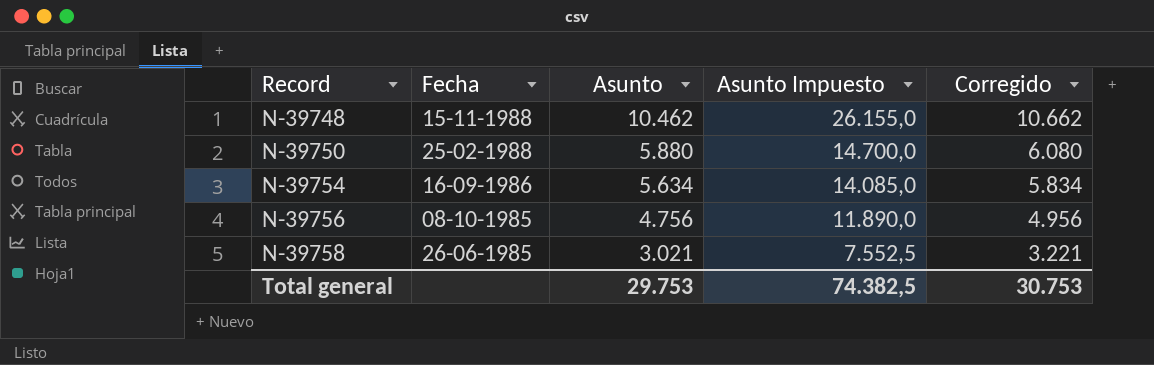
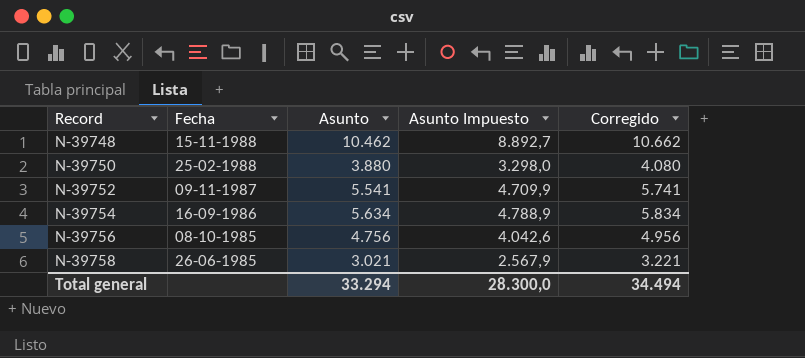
column Asunto Impuesto | formula: [Asunto] * 2,5 -> [Asunto] * 0,85
N-39750 | Asunto: 5.880 -> 3.880
N-39750 | Corregido: 6.080 -> 4.080
row N-39752: none -> 09-11-1987 | 5.541 | 4.709,9 | 5.741
Total general | Asunto: 29.753 -> 33.294
Total general | Asunto Impuesto: 74.382,5 -> 28.300,0
Total general | Corregido: 30.753 -> 34.494

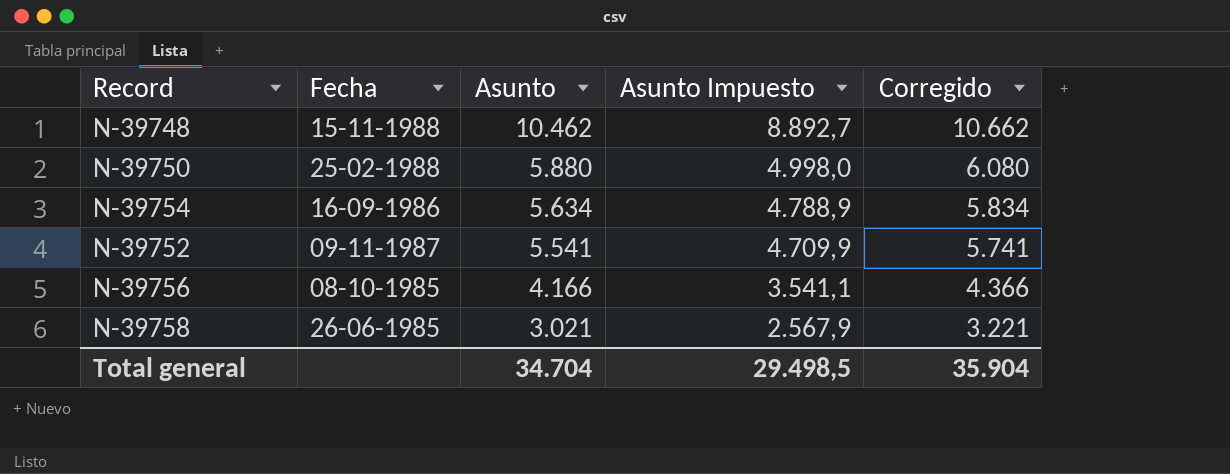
row order: Record ascending -> Asunto descending
N-39750 | Asunto: 3.880 -> 5.880
N-39750 | Asunto Impuesto: 3.298,0 -> 4.998,0
N-39750 | Corregido: 4.080 -> 6.080
N-39756 | Asunto: 4.756 -> 4.166
N-39756 | Asunto Impuesto: 4.042,6 -> 3.541,1
N-39756 | Corregido: 4.956 -> 4.366
Total general | Asunto: 33.294 -> 34.704
Total general | Asunto Impuesto: 28.300,0 -> 29.498,5
Total general | Corregido: 34.494 -> 35.904

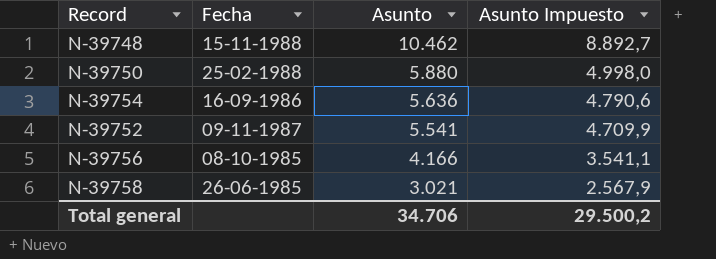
column Corregido | formula: [Asunto] + 200 -> none
N-39754 | Asunto: 5.634 -> 5.636
N-39754 | Asunto Impuesto: 4.788,9 -> 4.790,6
Total general | Asunto: 34.704 -> 34.706
Total general | Asunto Impuesto: 29.498,5 -> 29.500,2

